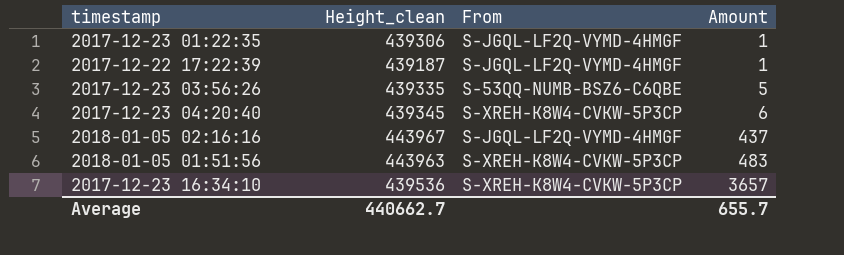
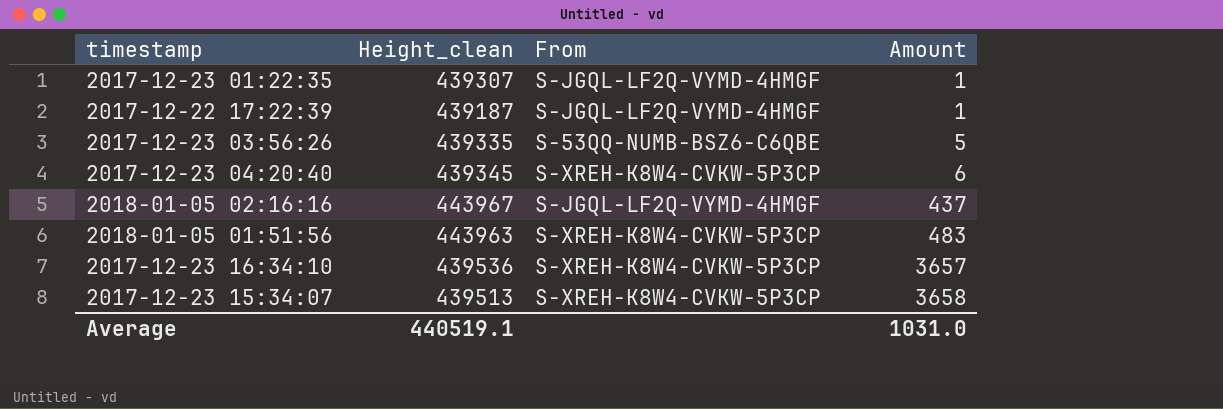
2017-12-23 01:22:35 | Height_clean: 439306 -> 439307
row 2017-12-23 15:34:07: none -> 439513 | S-XREH-K8W4-CVKW-5P3CP | 3658
Average | Height_clean: 440662.7 -> 440519.1
Average | Amount: 655.7 -> 1031.0

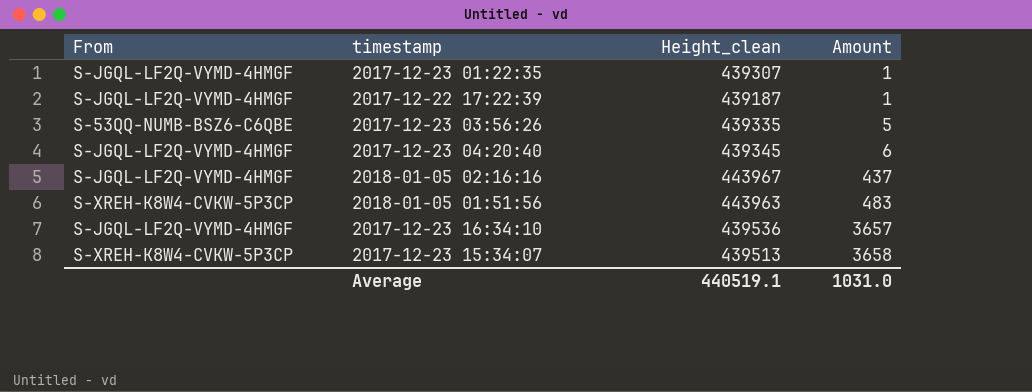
column From | position: 3 -> 1
2017-12-23 04:20:40 | From: S-XREH-K8W4-CVKW-5P3CP -> S-JGQL-LF2Q-VYMD-4HMGF
2017-12-23 16:34:10 | From: S-XREH-K8W4-CVKW-5P3CP -> S-JGQL-LF2Q-VYMD-4HMGF

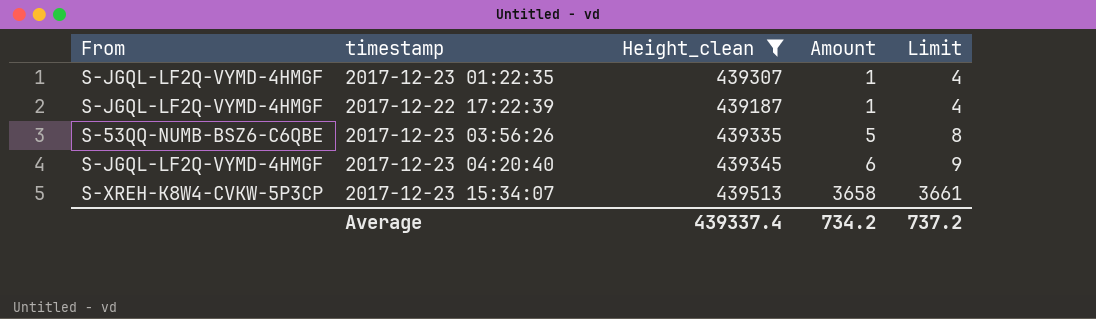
filter: none -> Height_clean <= 439513
column Limit | formula: none -> [Amount] + 3
Average | Height_clean: 440519.1 -> 439337.4
Average | Amount: 1031.0 -> 734.2

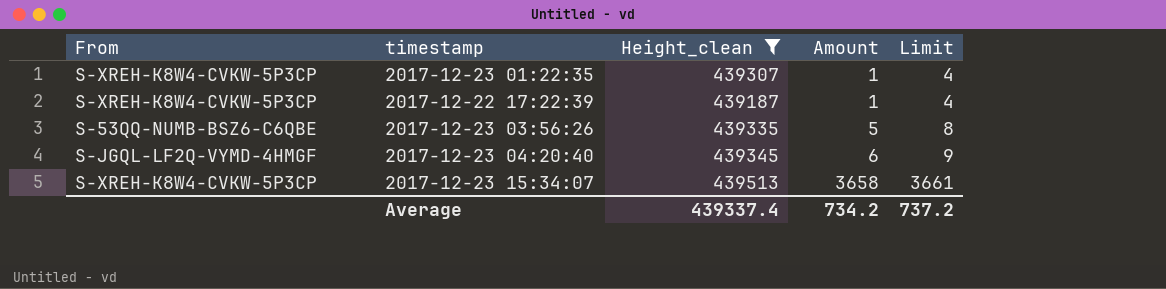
2017-12-23 01:22:35 | From: S-JGQL-LF2Q-VYMD-4HMGF -> S-XREH-K8W4-CVKW-5P3CP
2017-12-22 17:22:39 | From: S-JGQL-LF2Q-VYMD-4HMGF -> S-XREH-K8W4-CVKW-5P3CP

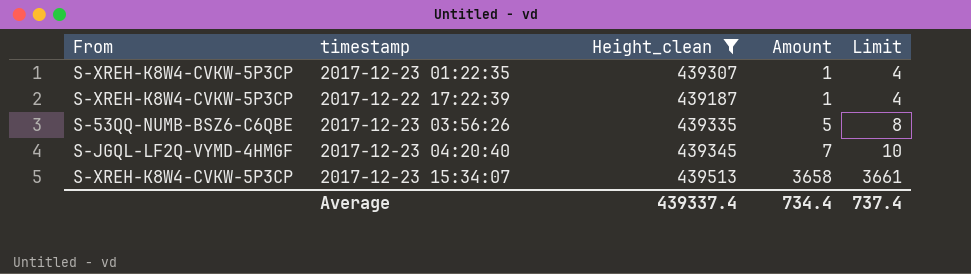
2017-12-23 04:20:40 | Amount: 6 -> 7
2017-12-23 04:20:40 | Limit: 9 -> 10
Average | Amount: 734.2 -> 734.4
Average | Limit: 737.2 -> 737.4

